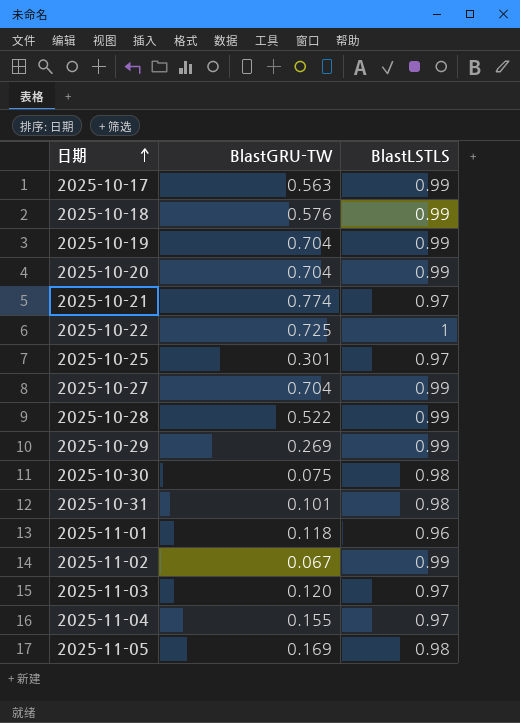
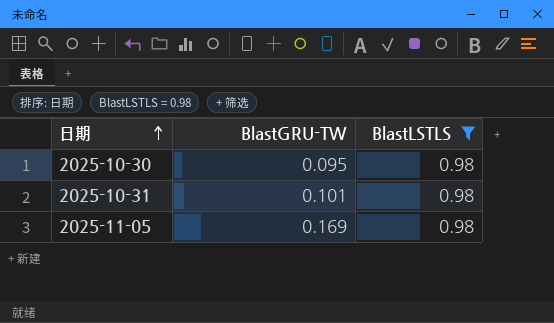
filter: none -> BlastLSTLS = 0.98
2025-10-30 | BlastGRU-TW: 0.075 -> 0.095

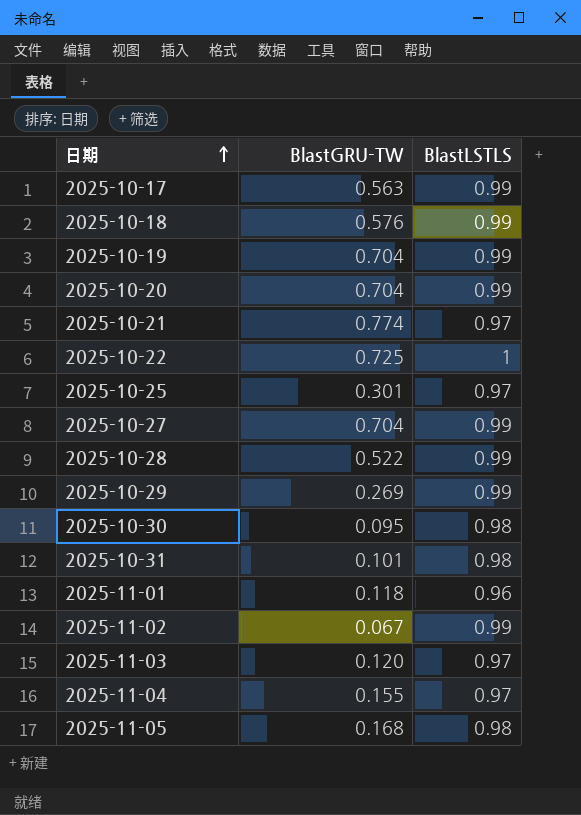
filter: BlastLSTLS = 0.98 -> none
2025-11-05 | BlastGRU-TW: 0.169 -> 0.168

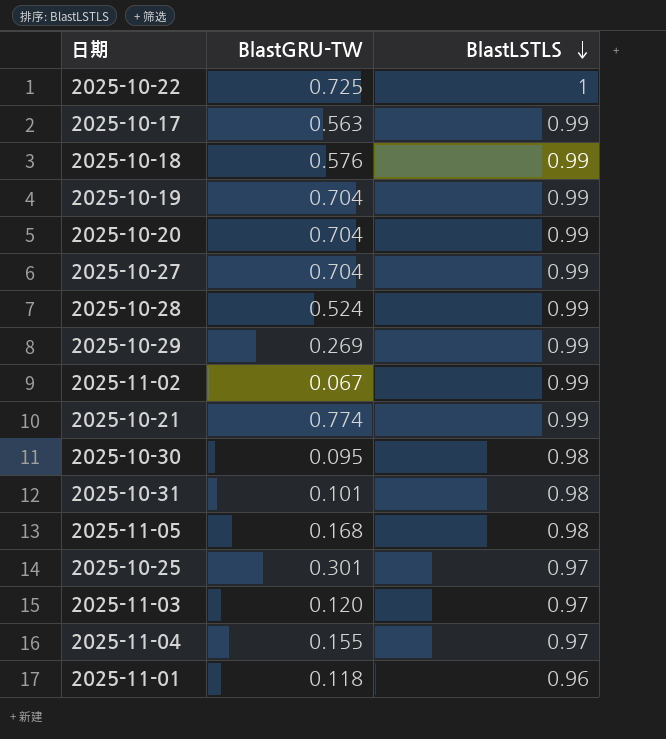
row order: 日期 ascending -> BlastLSTLS descending
2025-10-28 | BlastGRU-TW: 0.522 -> 0.524
2025-10-21 | BlastLSTLS: 0.97 -> 0.99

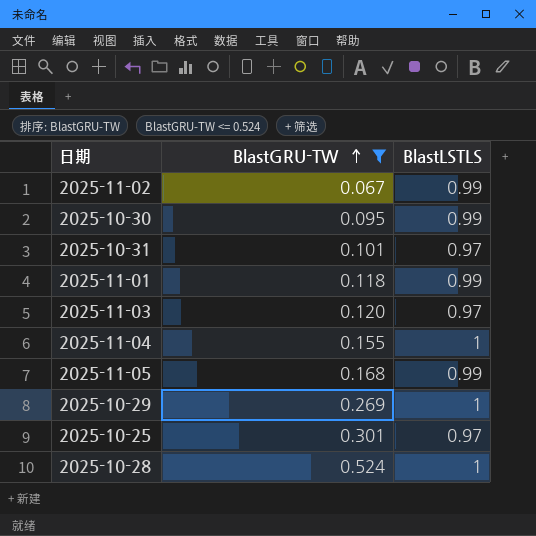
filter: none -> BlastGRU-TW <= 0.524
row order: BlastLSTLS descending -> BlastGRU-TW ascending
2025-10-30 | BlastLSTLS: 0.98 -> 0.99
2025-10-31 | BlastLSTLS: 0.98 -> 0.97
2025-11-01 | BlastLSTLS: 0.96 -> 0.99
2025-11-04 | BlastLSTLS: 0.97 -> 1
2025-11-05 | BlastLSTLS: 0.98 -> 0.99
2025-10-29 | BlastLSTLS: 0.99 -> 1
2025-10-28 | BlastLSTLS: 0.99 -> 1

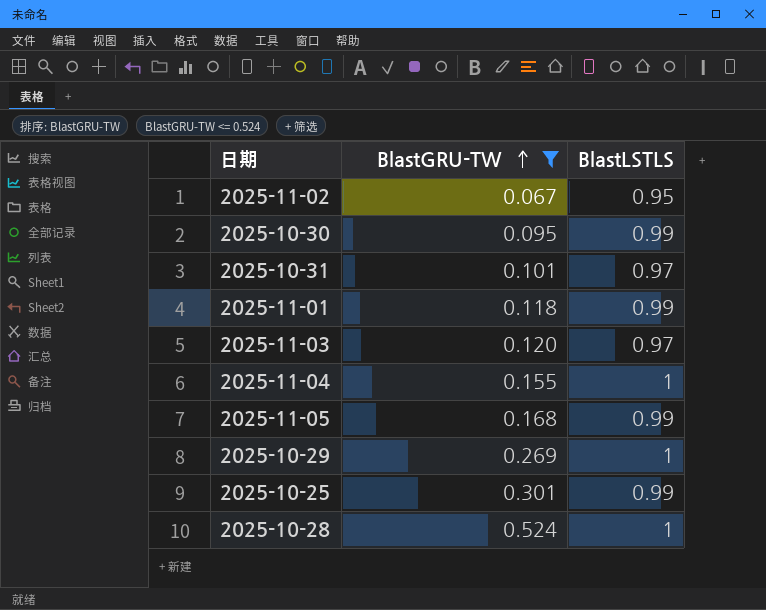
2025-11-02 | BlastLSTLS: 0.99 -> 0.95
2025-10-25 | BlastLSTLS: 0.97 -> 0.99

